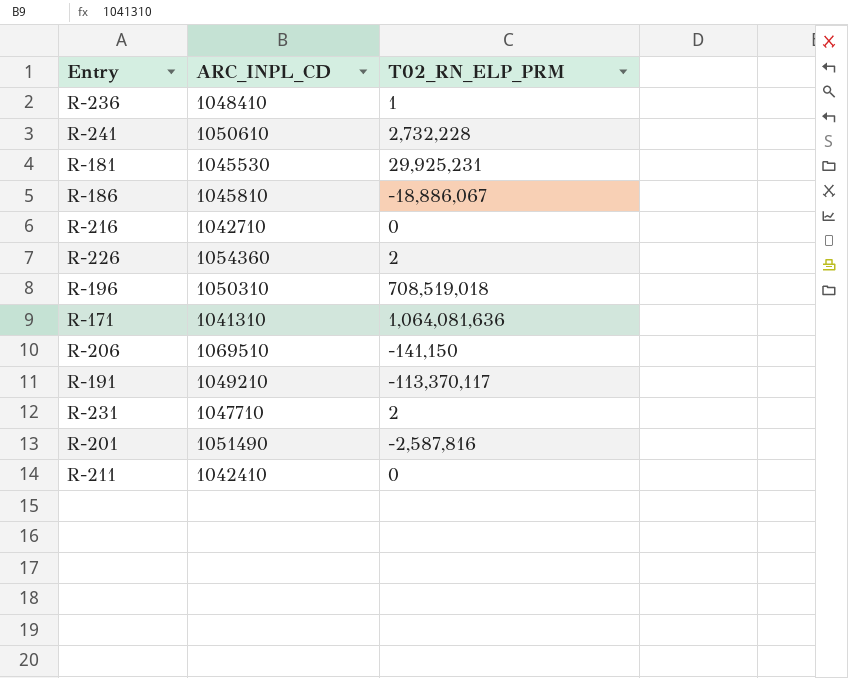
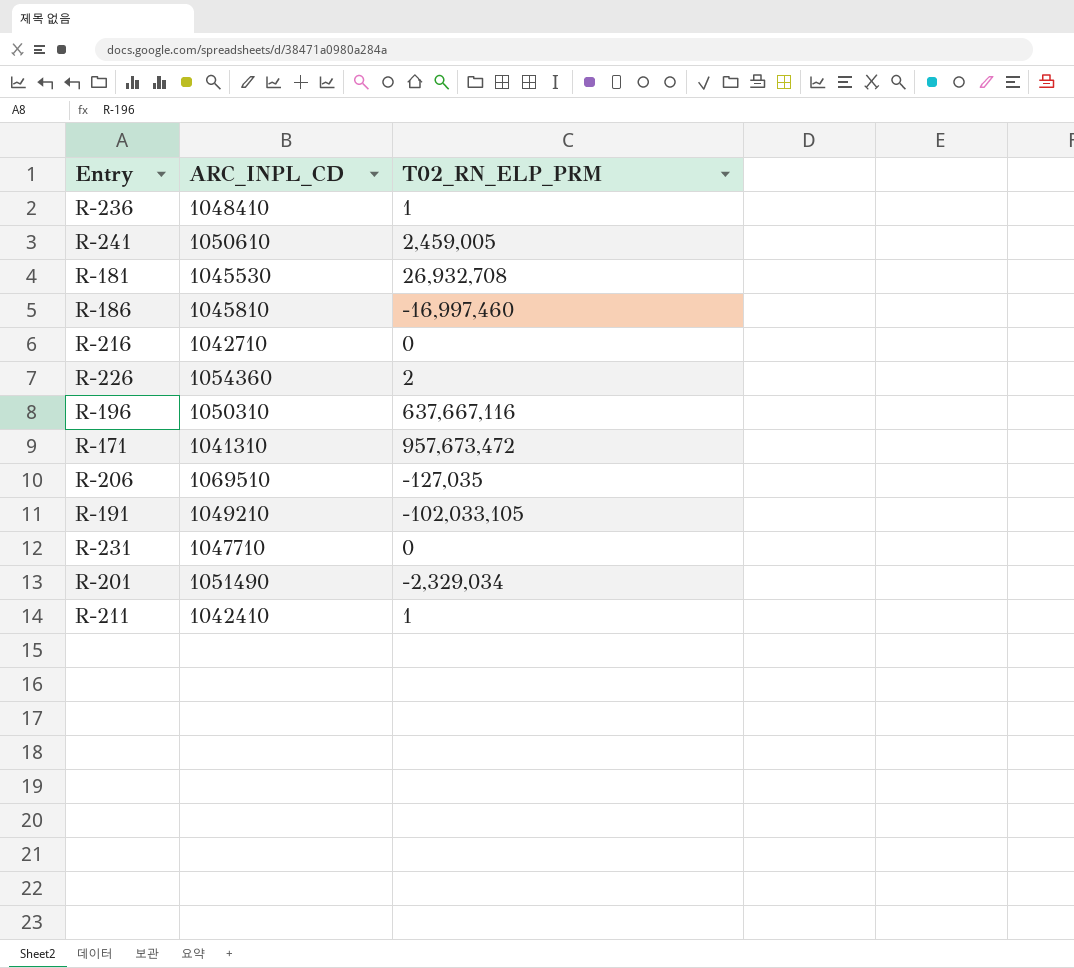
R-241 | T02_RN_ELP_PRM: 2,732,228 -> 2,459,005
R-181 | T02_RN_ELP_PRM: 29,925,231 -> 26,932,708
R-186 | T02_RN_ELP_PRM: -18,886,067 -> -16,997,460
R-196 | T02_RN_ELP_PRM: 708,519,018 -> 637,667,116
R-171 | T02_RN_ELP_PRM: 1,064,081,636 -> 957,673,472
R-206 | T02_RN_ELP_PRM: -141,150 -> -127,035
R-191 | T02_RN_ELP_PRM: -113,370,117 -> -102,033,105
R-231 | T02_RN_ELP_PRM: 2 -> 0
R-201 | T02_RN_ELP_PRM: -2,587,816 -> -2,329,034
R-211 | T02_RN_ELP_PRM: 0 -> 1

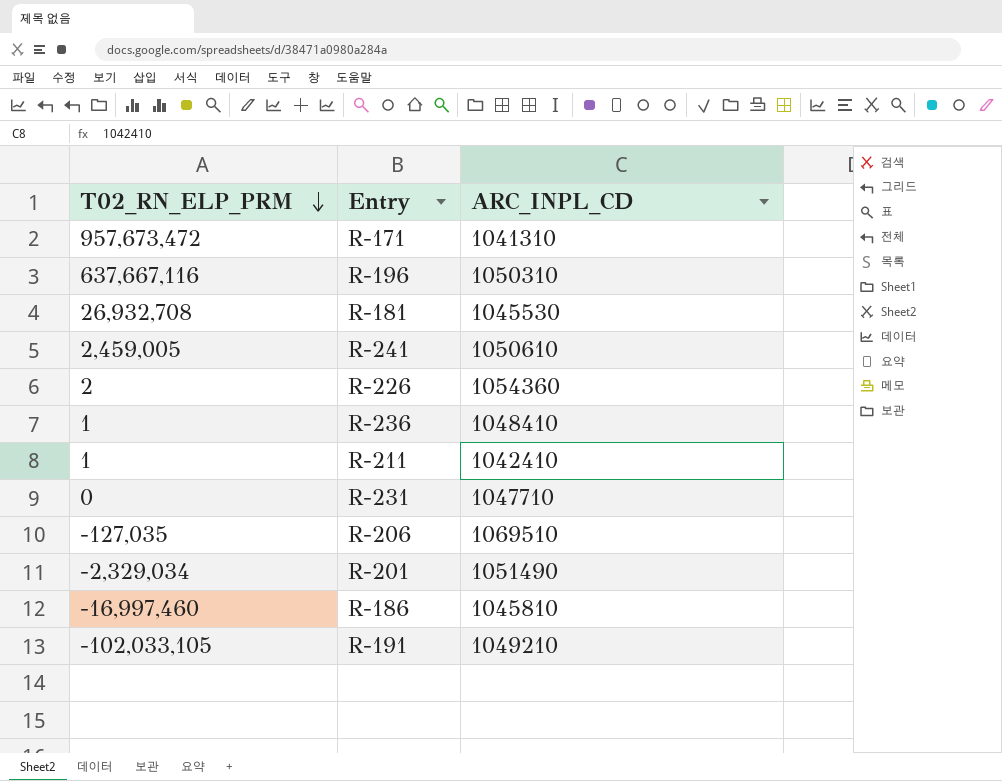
row order: none -> T02_RN_ELP_PRM descending
column T02_RN_ELP_PRM | position: 3 -> 1
row R-216: 1042710 | 0 -> none

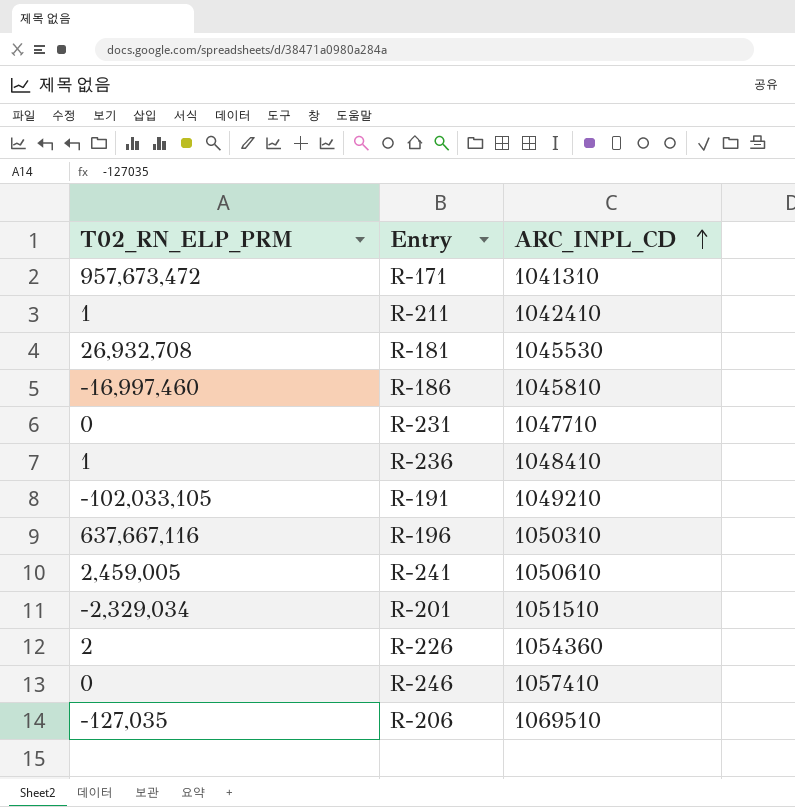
row order: T02_RN_ELP_PRM descending -> ARC_INPL_CD ascending
R-201 | ARC_INPL_CD: 1051490 -> 1051510
row R-246: none -> 0 | 1057410

